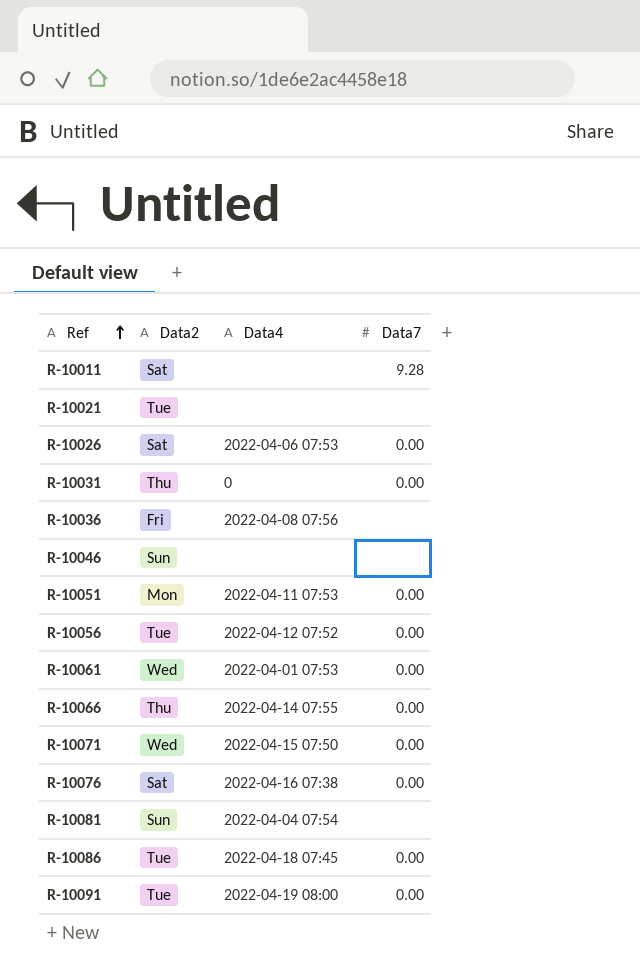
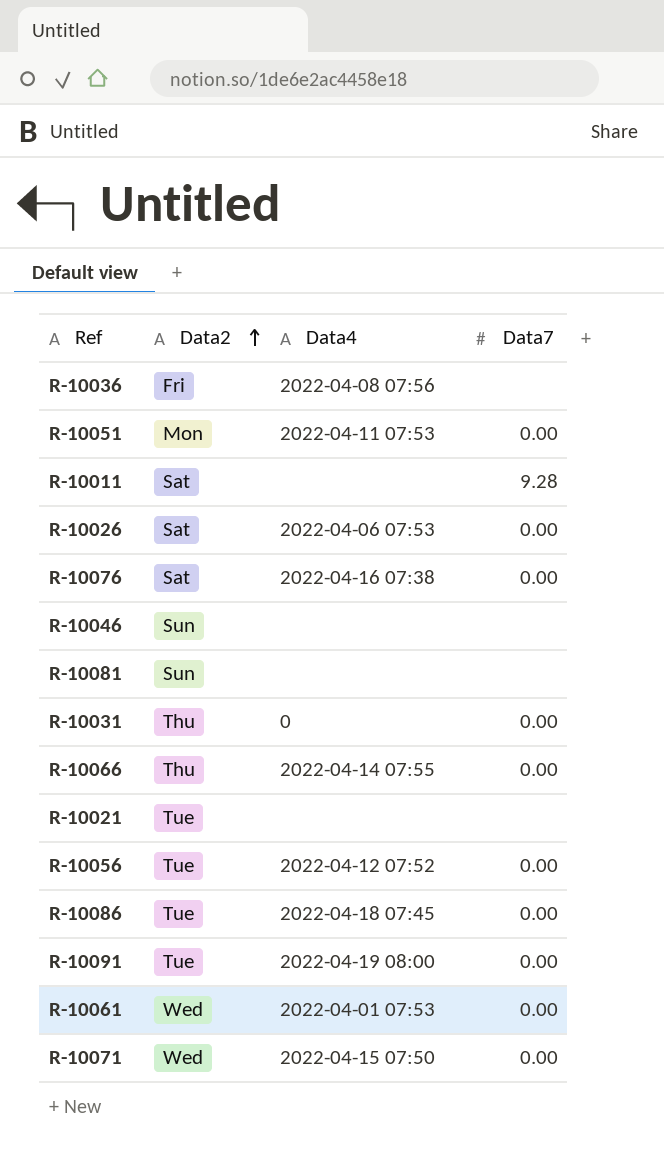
row order: Ref ascending -> Data2 ascending
R-10081 | Data4: 2022-04-04 07:54 -> none

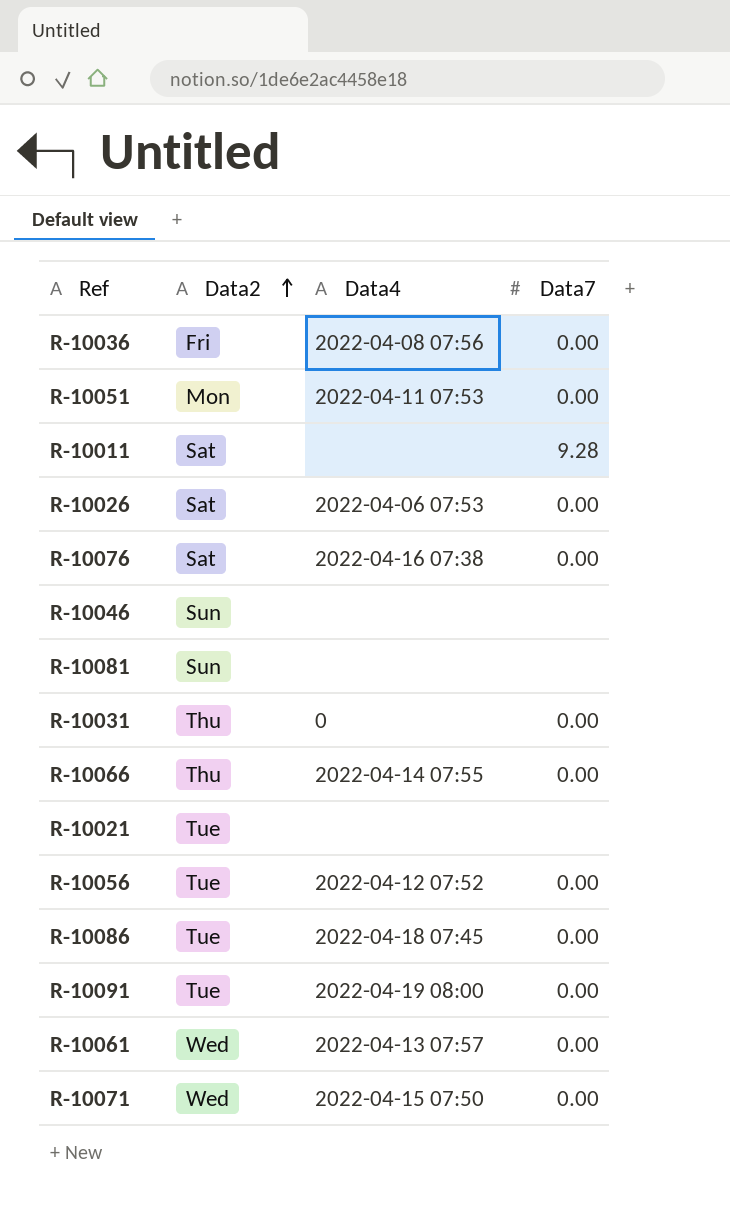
R-10036 | Data7: none -> 0.00
R-10061 | Data4: 2022-04-01 07:53 -> 2022-04-13 07:57

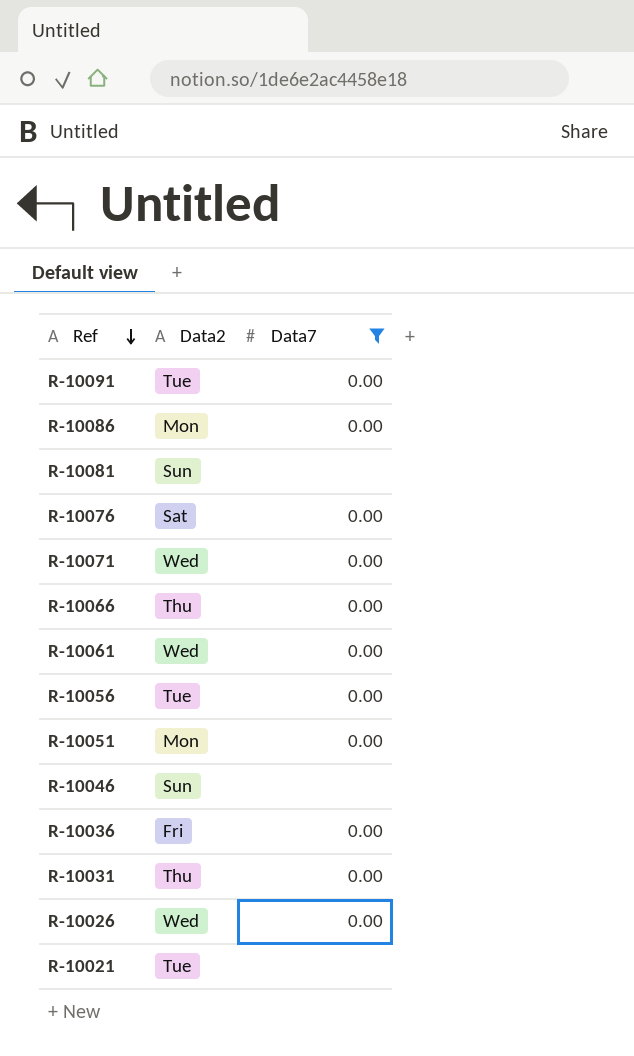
filter: none -> Data7 != 9.28
row order: Data2 ascending -> Ref descending
column Data4 | position: 3 -> none
R-10086 | Data2: Tue -> Mon
R-10026 | Data2: Sat -> Wed

